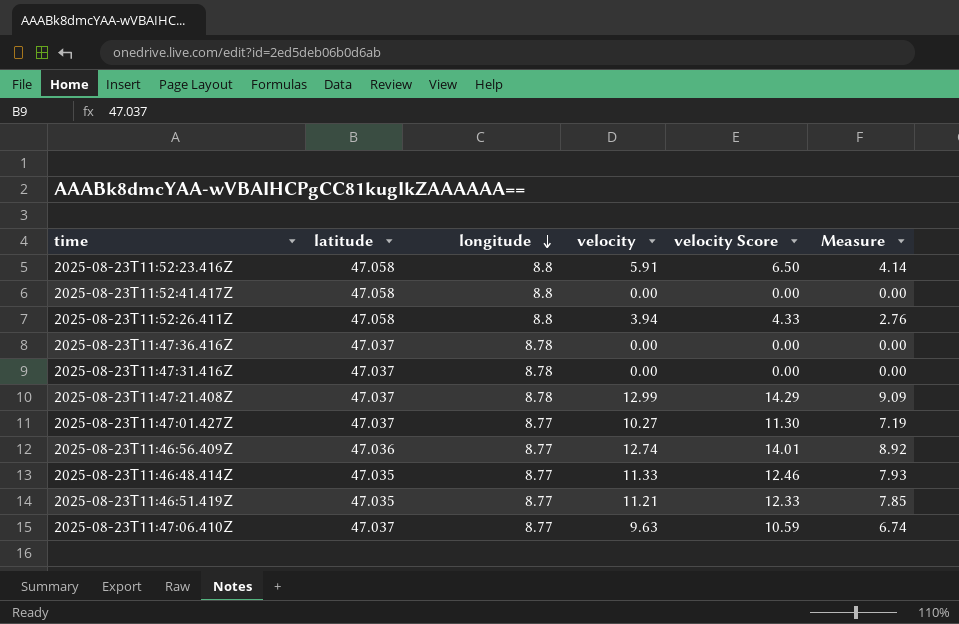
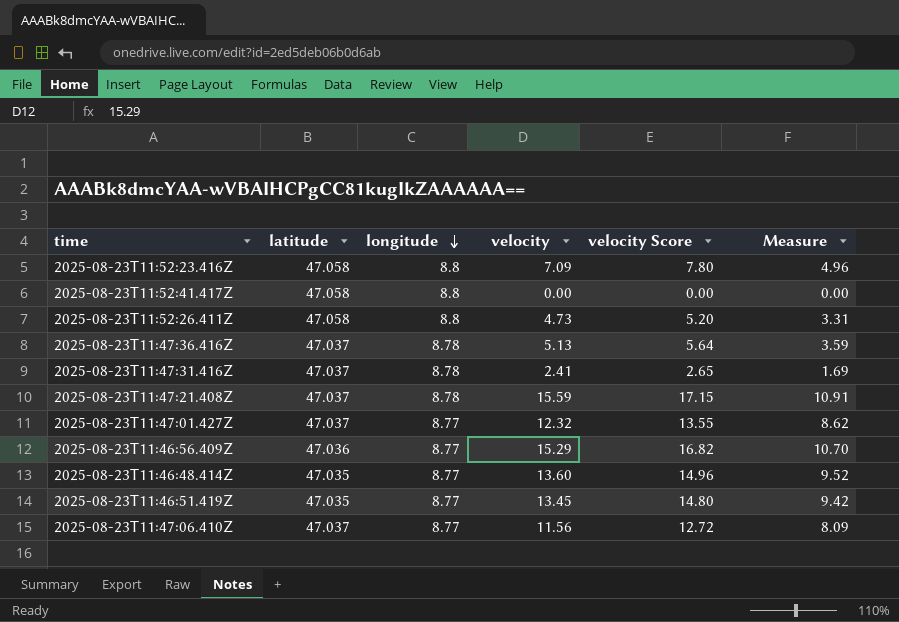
2025-08-23T11:52:23.416Z | velocity: 5.91 -> 7.09
2025-08-23T11:52:23.416Z | velocity Score: 6.50 -> 7.80
2025-08-23T11:52:23.416Z | Measure: 4.14 -> 4.96
2025-08-23T11:52:26.411Z | velocity: 3.94 -> 4.73
2025-08-23T11:52:26.411Z | velocity Score: 4.33 -> 5.20
2025-08-23T11:52:26.411Z | Measure: 2.76 -> 3.31
2025-08-23T11:47:36.416Z | velocity: 0.00 -> 5.13
2025-08-23T11:47:36.416Z | velocity Score: 0.00 -> 5.64
2025-08-23T11:47:36.416Z | Measure: 0.00 -> 3.59
2025-08-23T11:47:31.416Z | velocity: 0.00 -> 2.41
2025-08-23T11:47:31.416Z | velocity Score: 0.00 -> 2.65
2025-08-23T11:47:31.416Z | Measure: 0.00 -> 1.69
2025-08-23T11:47:21.408Z | velocity: 12.99 -> 15.59
2025-08-23T11:47:21.408Z | velocity Score: 14.29 -> 17.15
2025-08-23T11:47:21.408Z | Measure: 9.09 -> 10.91
2025-08-23T11:47:01.427Z | velocity: 10.27 -> 12.32
2025-08-23T11:47:01.427Z | velocity Score: 11.30 -> 13.55
2025-08-23T11:47:01.427Z | Measure: 7.19 -> 8.62
2025-08-23T11:46:56.409Z | velocity: 12.74 -> 15.29
2025-08-23T11:46:56.409Z | velocity Score: 14.01 -> 16.82
2025-08-23T11:46:56.409Z | Measure: 8.92 -> 10.70
2025-08-23T11:46:48.414Z | velocity: 11.33 -> 13.60
2025-08-23T11:46:48.414Z | velocity Score: 12.46 -> 14.96
2025-08-23T11:46:48.414Z | Measure: 7.93 -> 9.52
2025-08-23T11:46:51.419Z | velocity: 11.21 -> 13.45
2025-08-23T11:46:51.419Z | velocity Score: 12.33 -> 14.80
2025-08-23T11:46:51.419Z | Measure: 7.85 -> 9.42
2025-08-23T11:47:06.410Z | velocity: 9.63 -> 11.56
2025-08-23T11:47:06.410Z | velocity Score: 10.59 -> 12.72
2025-08-23T11:47:06.410Z | Measure: 6.74 -> 8.09

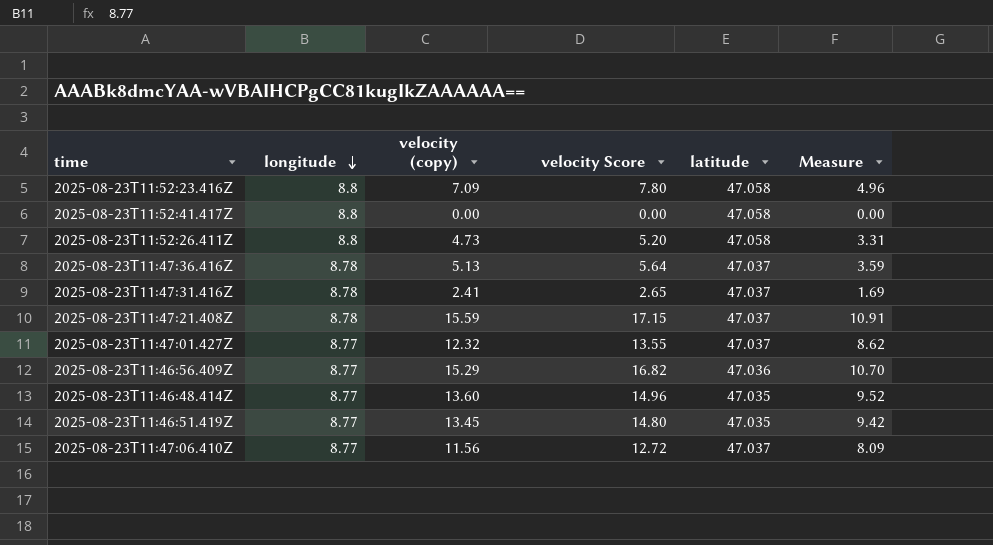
column name: velocity -> velocity (copy)
column latitude | position: 2 -> 5

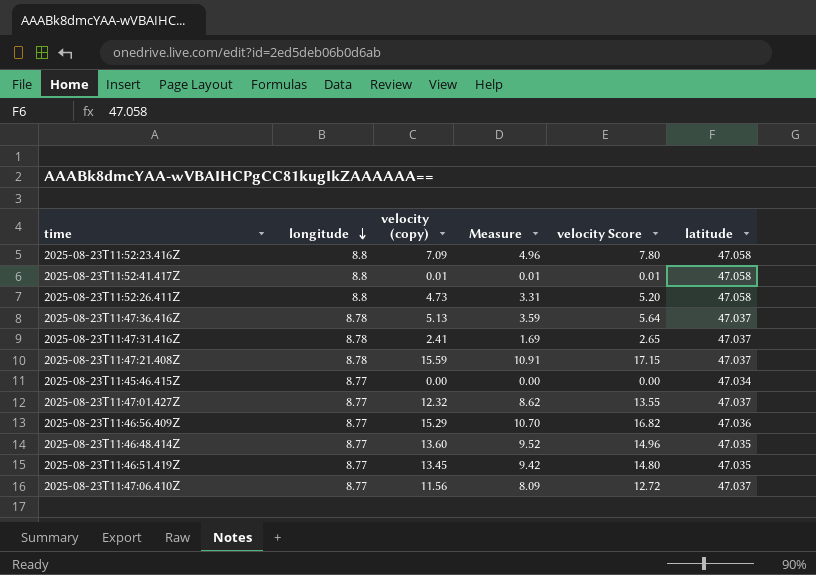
column Measure | position: 6 -> 4
2025-08-23T11:52:41.417Z | velocity (copy): 0.00 -> 0.01
2025-08-23T11:52:41.417Z | Measure: 0.00 -> 0.01
2025-08-23T11:52:41.417Z | velocity Score: 0.00 -> 0.01
row 2025-08-23T11:45:46.415Z: none -> 8.77 | 0.00 | 0.00 | 0.00 | 47.034

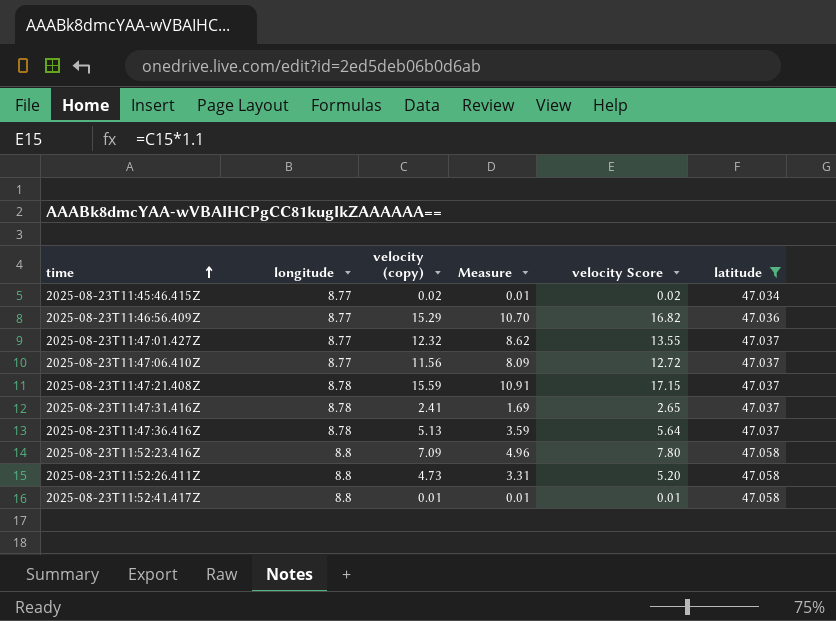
filter: none -> latitude != 47.035
row order: longitude descending -> time ascending
2025-08-23T11:45:46.415Z | velocity (copy): 0.00 -> 0.02
2025-08-23T11:45:46.415Z | Measure: 0.00 -> 0.01
2025-08-23T11:45:46.415Z | velocity Score: 0.00 -> 0.02

